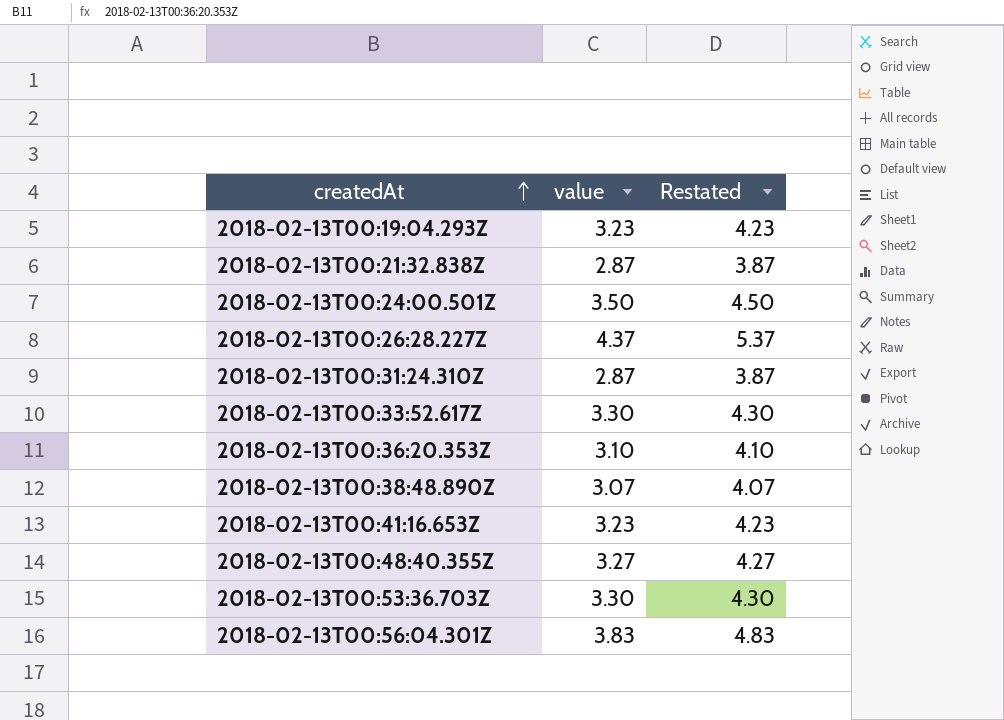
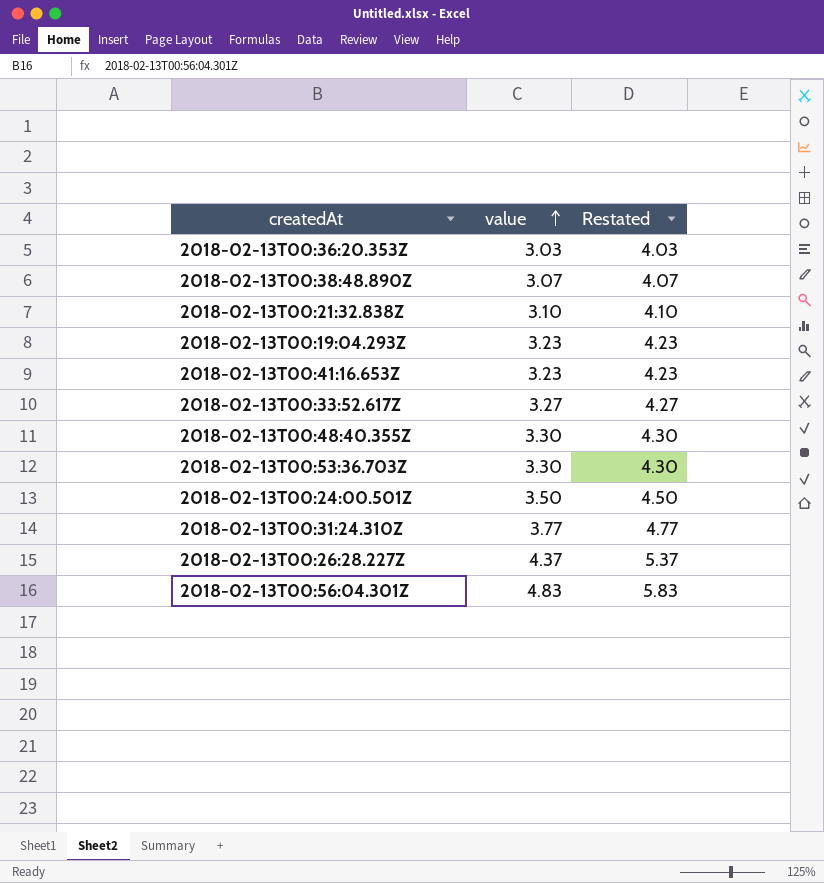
row order: createdAt ascending -> value ascending
2018-02-13T00:36:20.353Z | value: 3.10 -> 3.03
2018-02-13T00:36:20.353Z | Restated: 4.10 -> 4.03
2018-02-13T00:21:32.838Z | value: 2.87 -> 3.10
2018-02-13T00:21:32.838Z | Restated: 3.87 -> 4.10
2018-02-13T00:33:52.617Z | value: 3.30 -> 3.27
2018-02-13T00:33:52.617Z | Restated: 4.30 -> 4.27
2018-02-13T00:48:40.355Z | value: 3.27 -> 3.30
2018-02-13T00:48:40.355Z | Restated: 4.27 -> 4.30
2018-02-13T00:31:24.310Z | value: 2.87 -> 3.77
2018-02-13T00:31:24.310Z | Restated: 3.87 -> 4.77
2018-02-13T00:56:04.301Z | value: 3.83 -> 4.83
2018-02-13T00:56:04.301Z | Restated: 4.83 -> 5.83

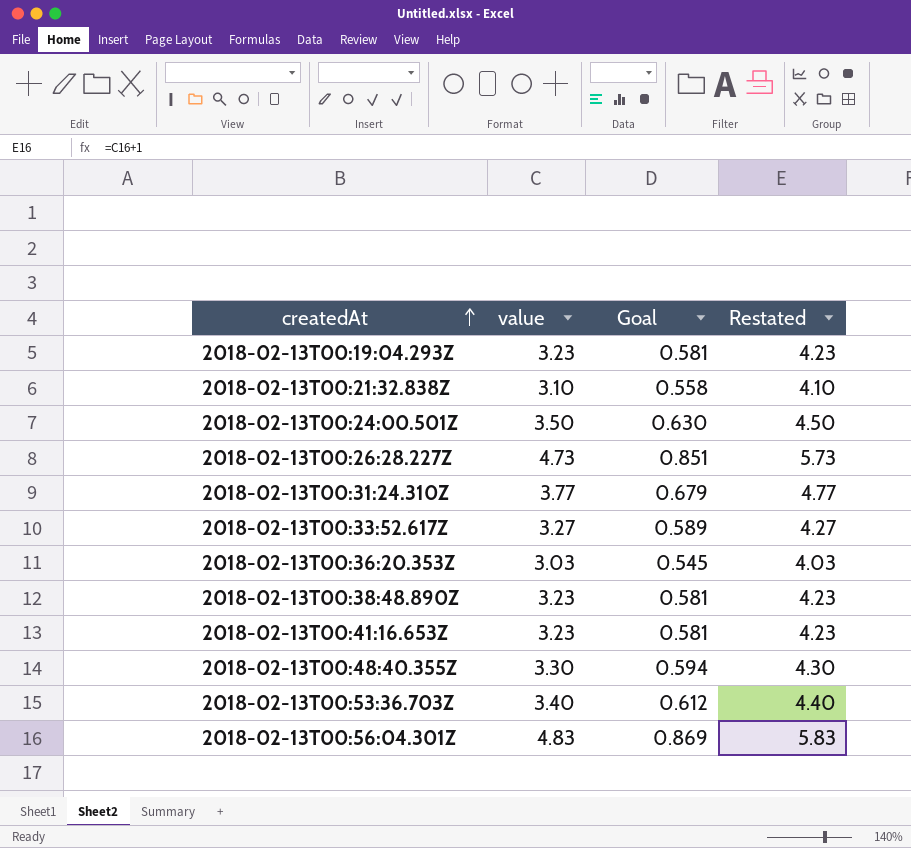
row order: value ascending -> createdAt ascending
column Goal | formula: none -> [value] * 0.18
2018-02-13T00:26:28.227Z | value: 4.37 -> 4.73
2018-02-13T00:26:28.227Z | Restated: 5.37 -> 5.73
2018-02-13T00:38:48.890Z | value: 3.07 -> 3.23
2018-02-13T00:38:48.890Z | Restated: 4.07 -> 4.23
2018-02-13T00:53:36.703Z | value: 3.30 -> 3.40
2018-02-13T00:53:36.703Z | Restated: 4.30 -> 4.40

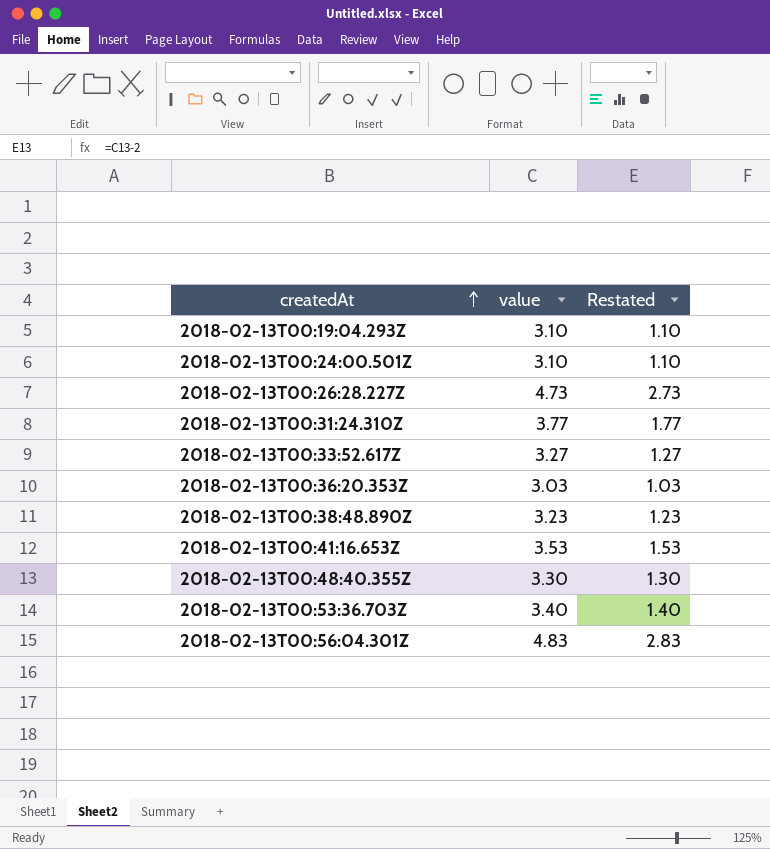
column Goal | formula: [value] * 0.18 -> none
column Restated | formula: [value] + 1 -> [value] - 2
row 2018-02-13T00:21:32.838Z: 3.10 | 0.558 | 4.10 -> none
2018-02-13T00:19:04.293Z | value: 3.23 -> 3.10
2018-02-13T00:24:00.501Z | value: 3.50 -> 3.10
2018-02-13T00:41:16.653Z | value: 3.23 -> 3.53

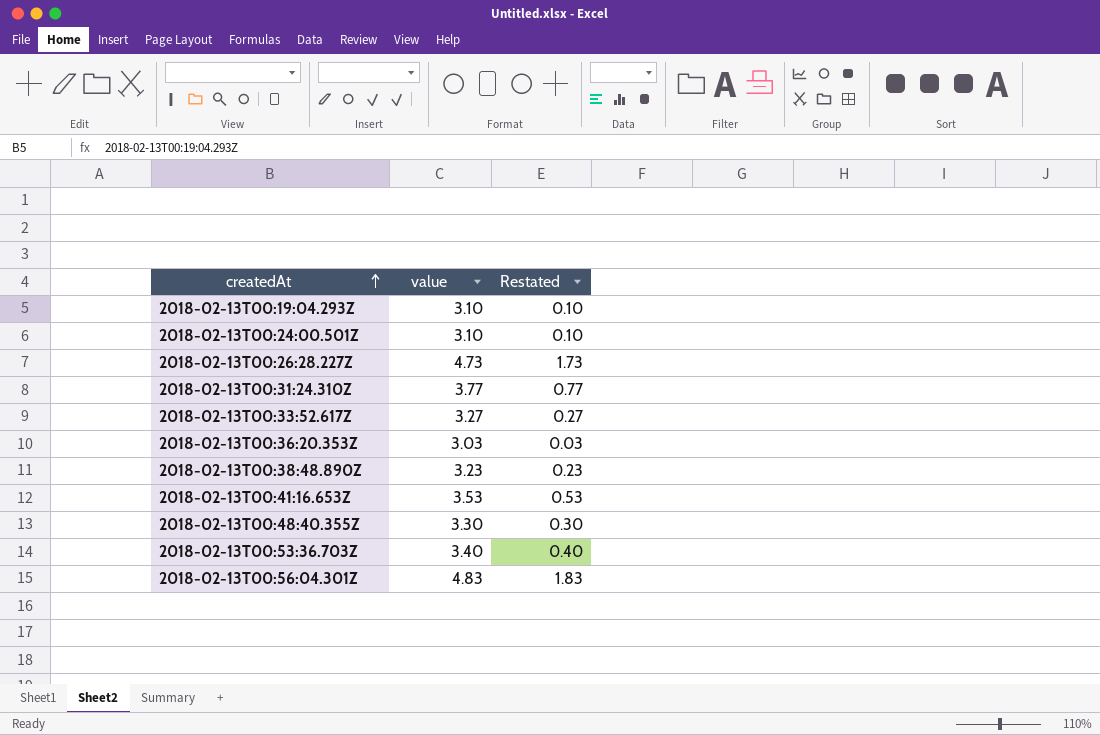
column Restated | formula: [value] - 2 -> [value] - 3

